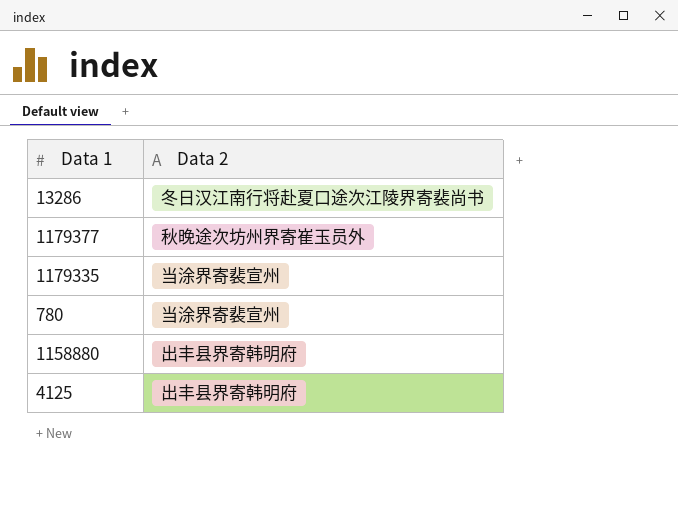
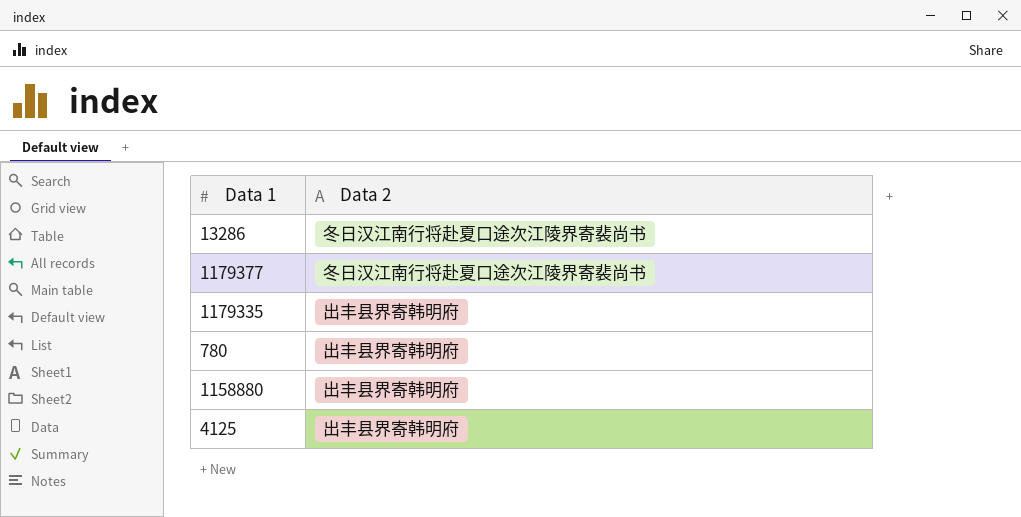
1179377 | Data 2: 秋晚途次坊州界寄崔玉员外 -> 冬日汉江南行将赴夏口途次江陵界寄裴尚书
1179335 | Data 2: 当涂界寄裴宣州 -> 出丰县界寄韩明府
780 | Data 2: 当涂界寄裴宣州 -> 出丰县界寄韩明府

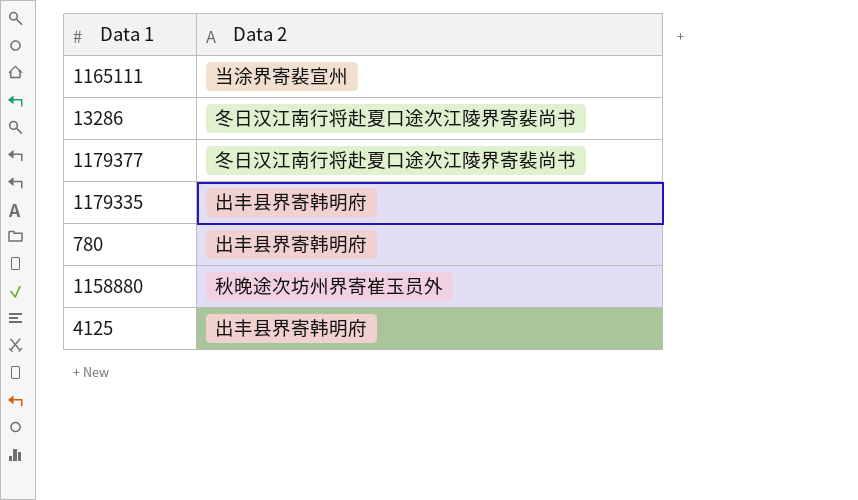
row 1165111: none -> 当涂界寄裴宣州
1158880 | Data 2: 出丰县界寄韩明府 -> 秋晚途次坊州界寄崔玉员外

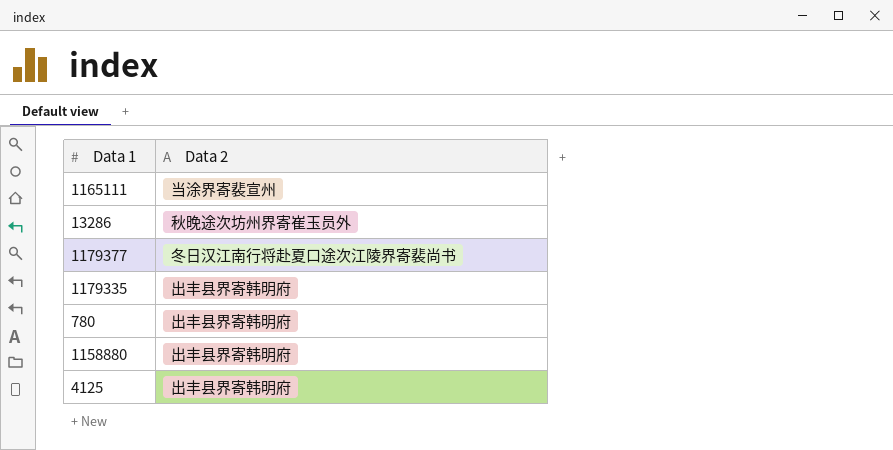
13286 | Data 2: 冬日汉江南行将赴夏口途次江陵界寄裴尚书 -> 秋晚途次坊州界寄崔玉员外
1158880 | Data 2: 秋晚途次坊州界寄崔玉员外 -> 出丰县界寄韩明府

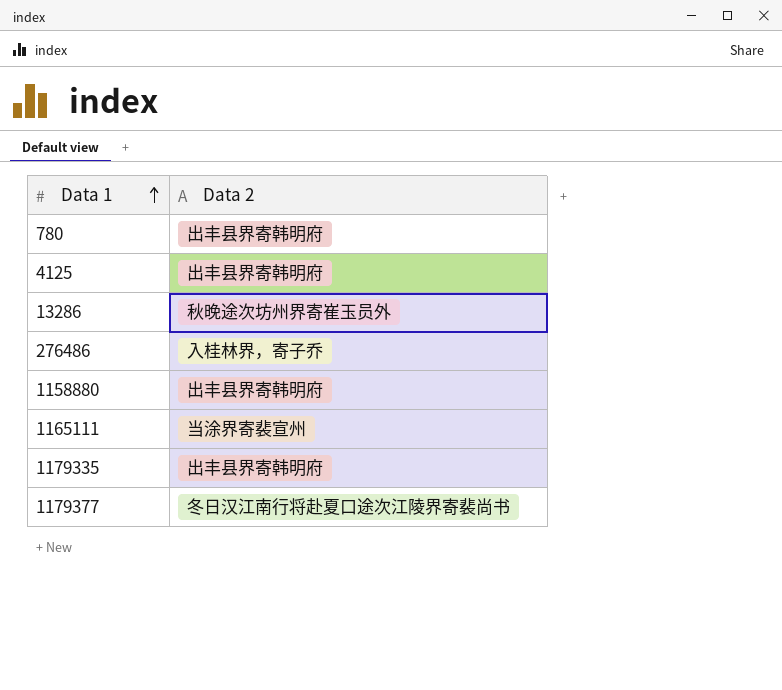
row order: none -> Data 1 ascending
row 276486: none -> 入桂林界，寄子乔

